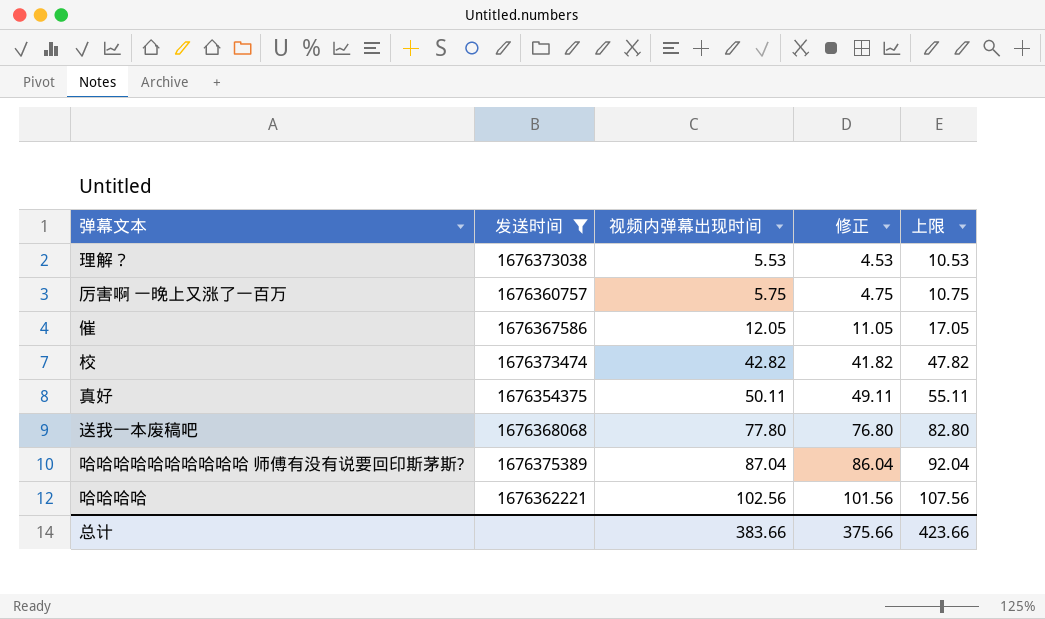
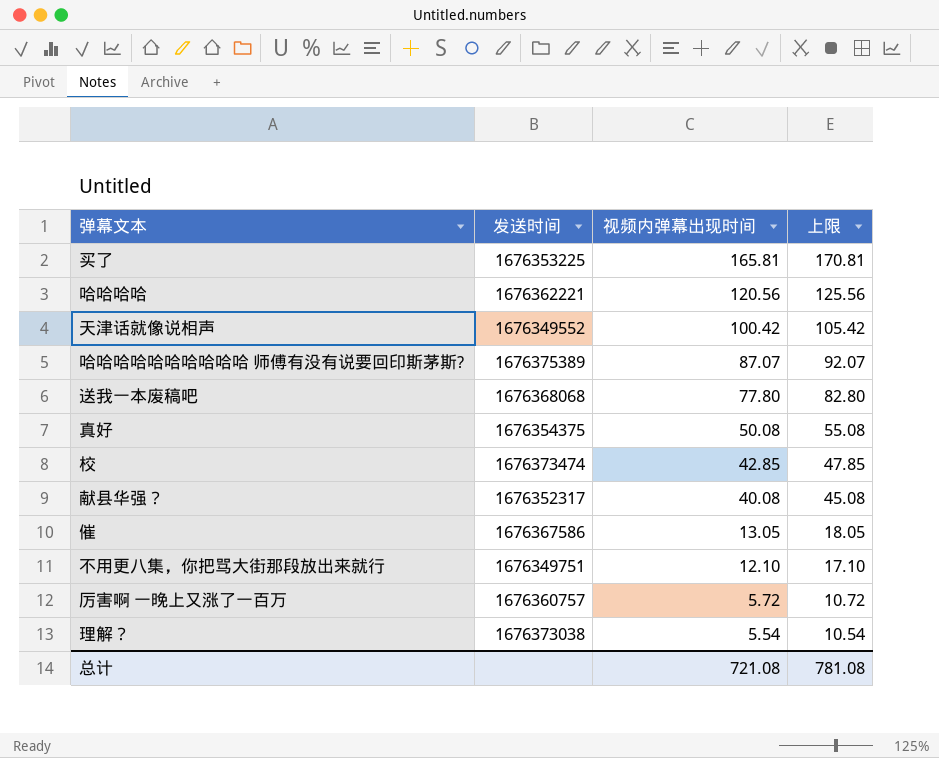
filter: 发送时间 >= 1676354375 -> none
row order: 视频内弹幕出现时间 ascending -> 视频内弹幕出现时间 descending
column 修正 | formula: [视频内弹幕出现时间] - 1 -> none
哈哈哈哈 | 视频内弹幕出现时间: 102.56 -> 120.56
哈哈哈哈 | 上限: 107.56 -> 125.56
哈哈哈哈哈哈哈哈哈哈 师傅有没有说要回印斯茅斯? | 视频内弹幕出现时间: 87.04 -> 87.07
哈哈哈哈哈哈哈哈哈哈 师傅有没有说要回印斯茅斯? | 上限: 92.04 -> 92.07
真好 | 视频内弹幕出现时间: 50.11 -> 50.08
真好 | 上限: 55.11 -> 55.08
校 | 视频内弹幕出现时间: 42.82 -> 42.85
校 | 上限: 47.82 -> 47.85
催 | 视频内弹幕出现时间: 12.05 -> 13.05
催 | 上限: 17.05 -> 18.05
厉害啊 一晚上又涨了一百万 | 视频内弹幕出现时间: 5.75 -> 5.72
厉害啊 一晚上又涨了一百万 | 上限: 10.75 -> 10.72
理解？ | 视频内弹幕出现时间: 5.53 -> 5.54
理解？ | 上限: 10.53 -> 10.54
总计 | 视频内弹幕出现时间: 383.66 -> 721.08
总计 | 上限: 423.66 -> 781.08

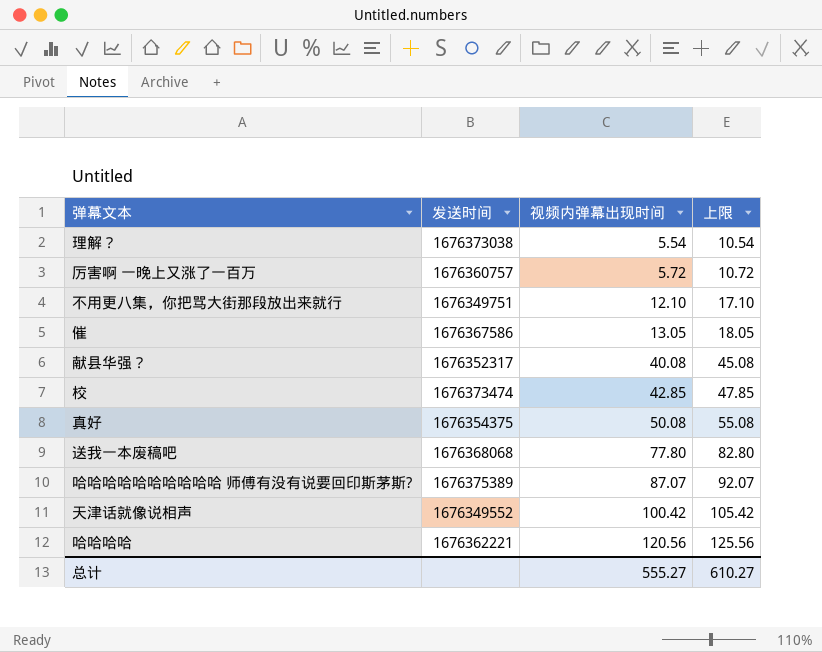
row order: 视频内弹幕出现时间 descending -> 视频内弹幕出现时间 ascending
row 买了: 1676353225 | 165.81 | 170.81 -> none
总计 | 视频内弹幕出现时间: 721.08 -> 555.27
总计 | 上限: 781.08 -> 610.27

